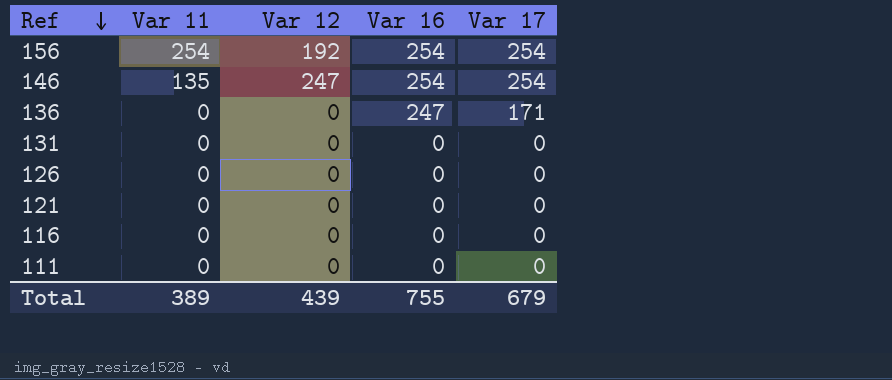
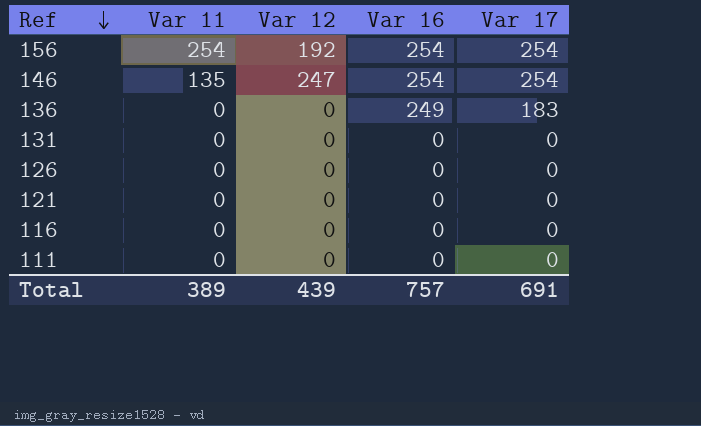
136 | Var 16: 247 -> 249
136 | Var 17: 171 -> 183
Total | Var 16: 755 -> 757
Total | Var 17: 679 -> 691

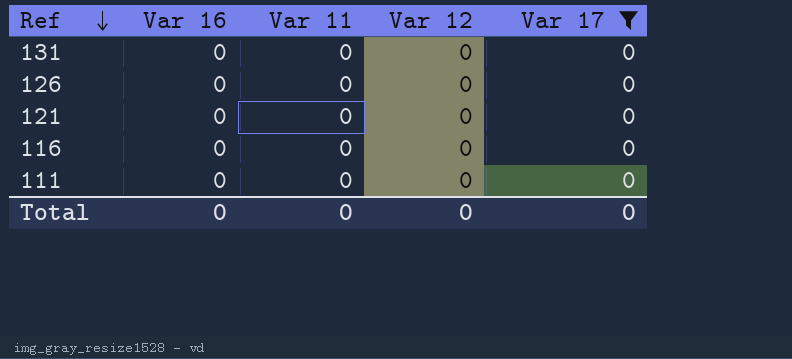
filter: none -> Var 17 = 0
column Var 16 | position: 4 -> 2
Total | Var 16: 757 -> 0
Total | Var 11: 389 -> 0
Total | Var 12: 439 -> 0
Total | Var 17: 691 -> 0

